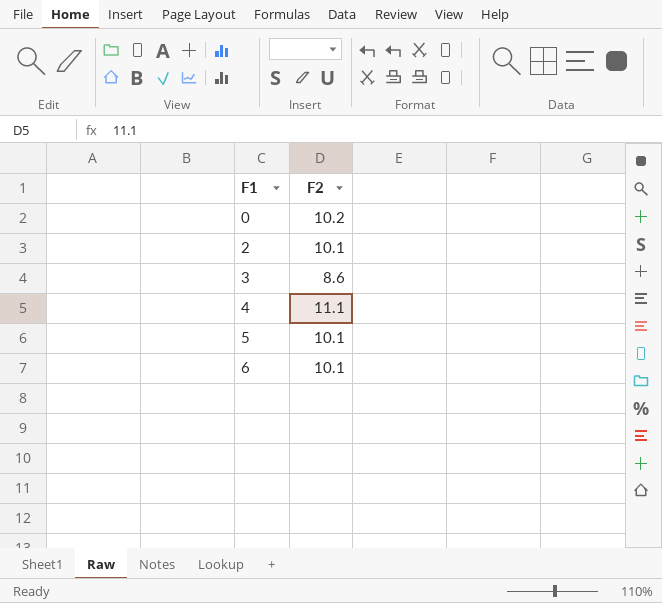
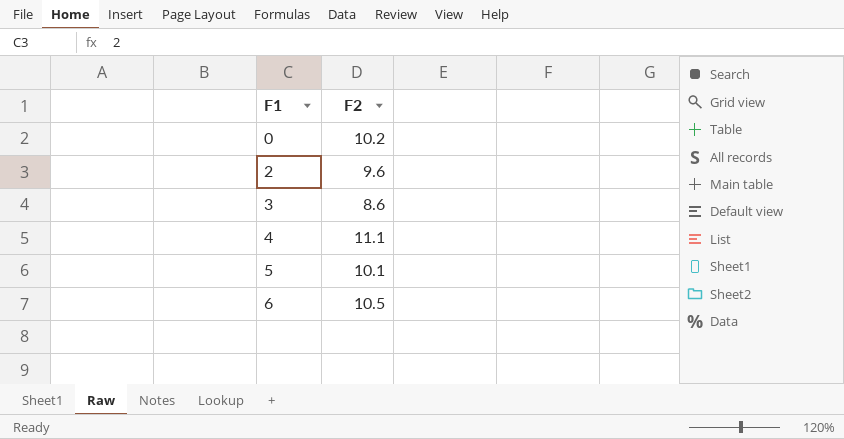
2 | F2: 10.1 -> 9.6
6 | F2: 10.1 -> 10.5

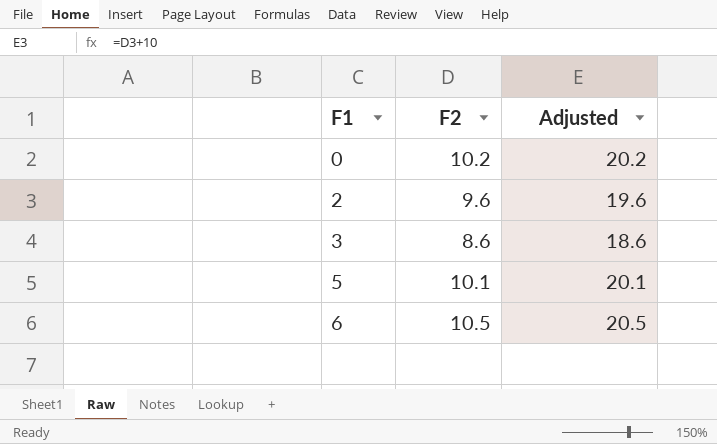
column Adjusted | formula: none -> [F2] + 10
row 4: 11.1 -> none

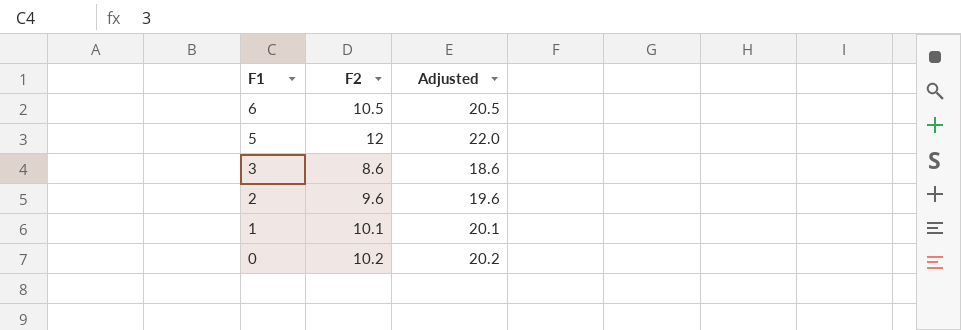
row order: F1 ascending -> F1 descending
5 | F2: 10.1 -> 12
5 | Adjusted: 20.1 -> 22.0
row 1: none -> 10.1 | 20.1

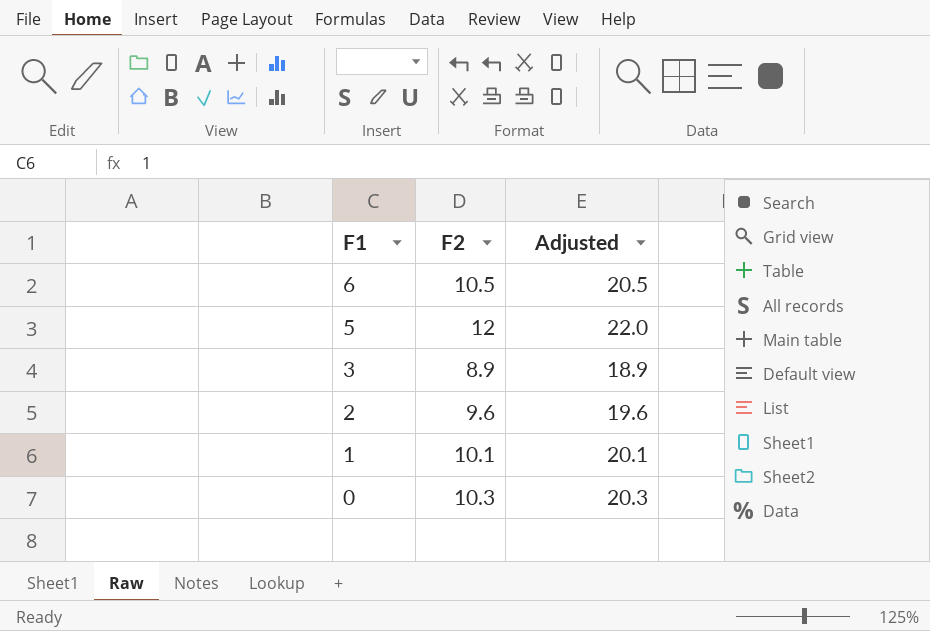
3 | F2: 8.6 -> 8.9
3 | Adjusted: 18.6 -> 18.9
0 | F2: 10.2 -> 10.3
0 | Adjusted: 20.2 -> 20.3

